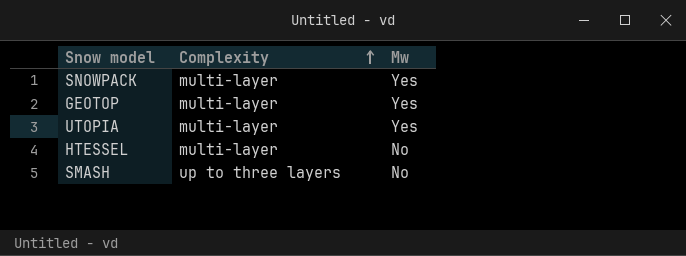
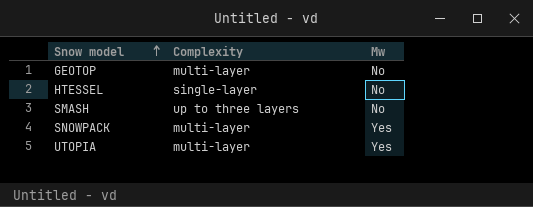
row order: Complexity ascending -> Snow model ascending
GEOTOP | Mw: Yes -> No
HTESSEL | Complexity: multi-layer -> single-layer

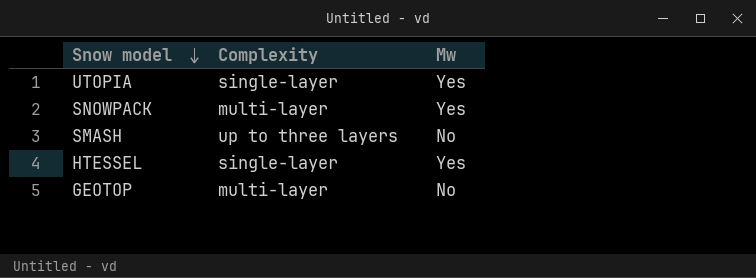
row order: Snow model ascending -> Snow model descending
UTOPIA | Complexity: multi-layer -> single-layer
HTESSEL | Mw: No -> Yes

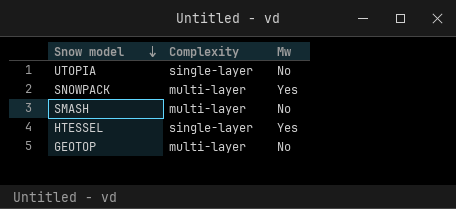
UTOPIA | Mw: Yes -> No
SMASH | Complexity: up to three layers -> multi-layer

